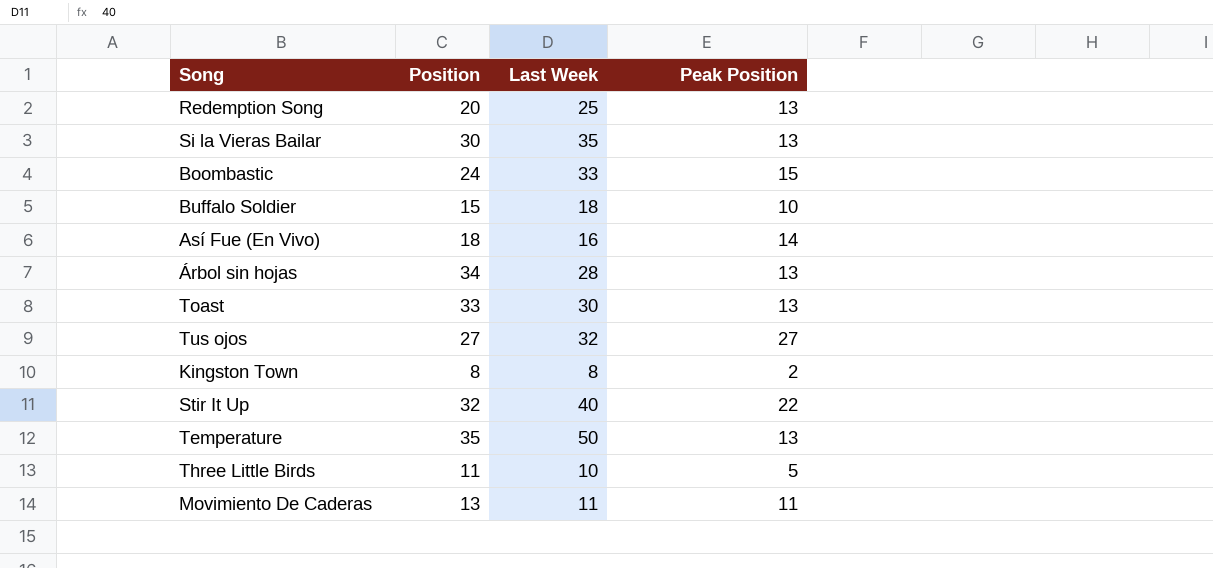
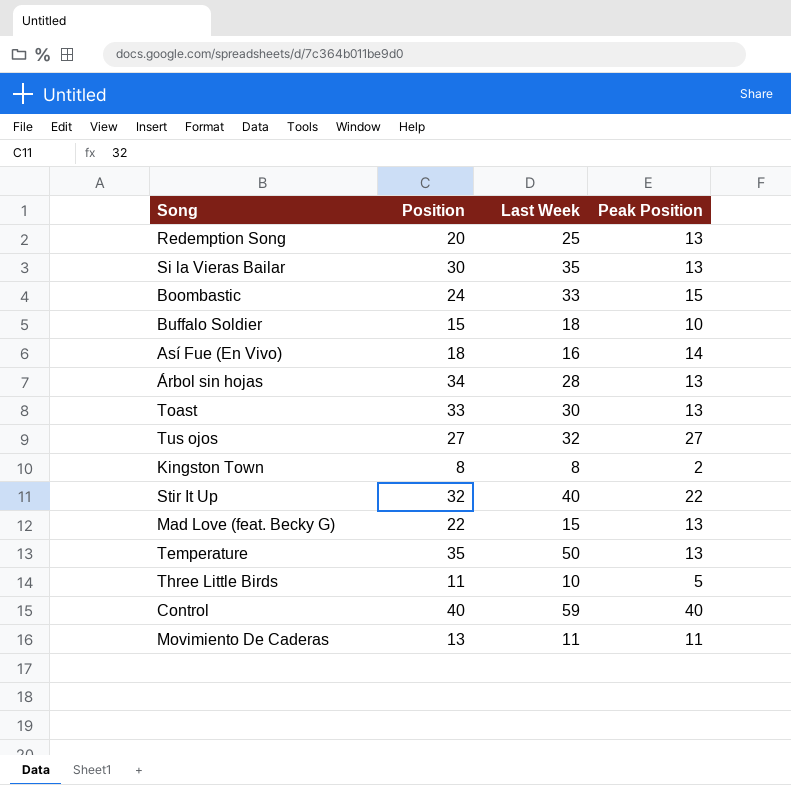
row Mad Love (feat. Becky G): none -> 22 | 15 | 13
row Control: none -> 40 | 59 | 40

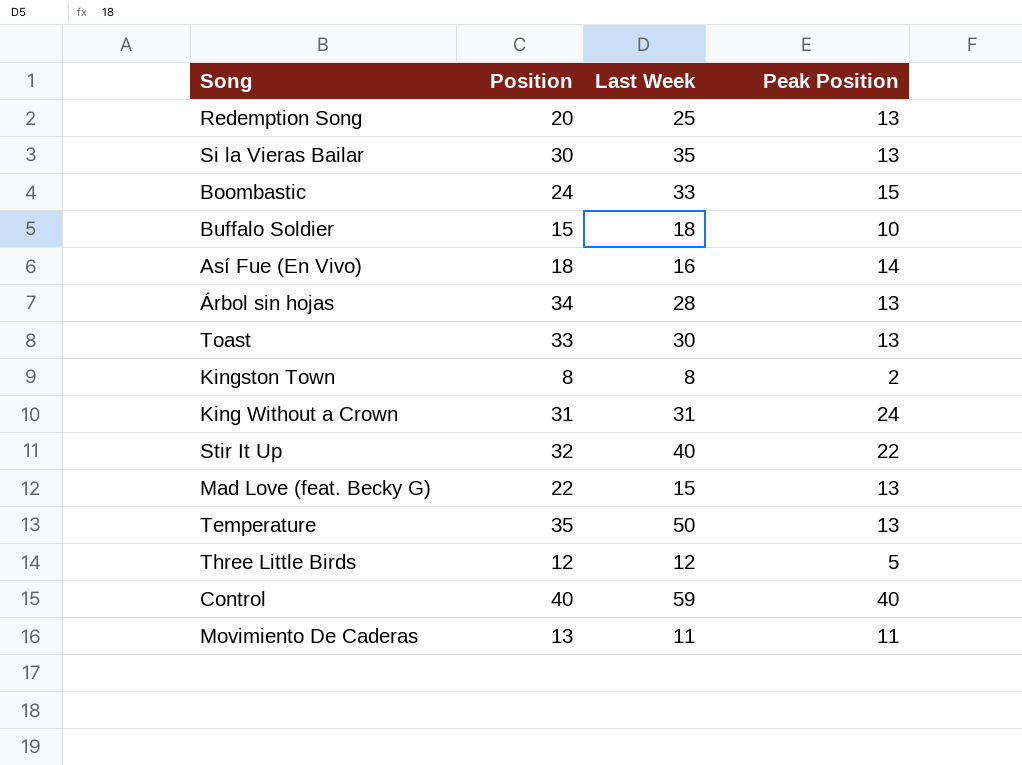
row Tus ojos: 27 | 32 | 27 -> none
row King Without a Crown: none -> 31 | 31 | 24
Three Little Birds | Position: 11 -> 12
Three Little Birds | Last Week: 10 -> 12

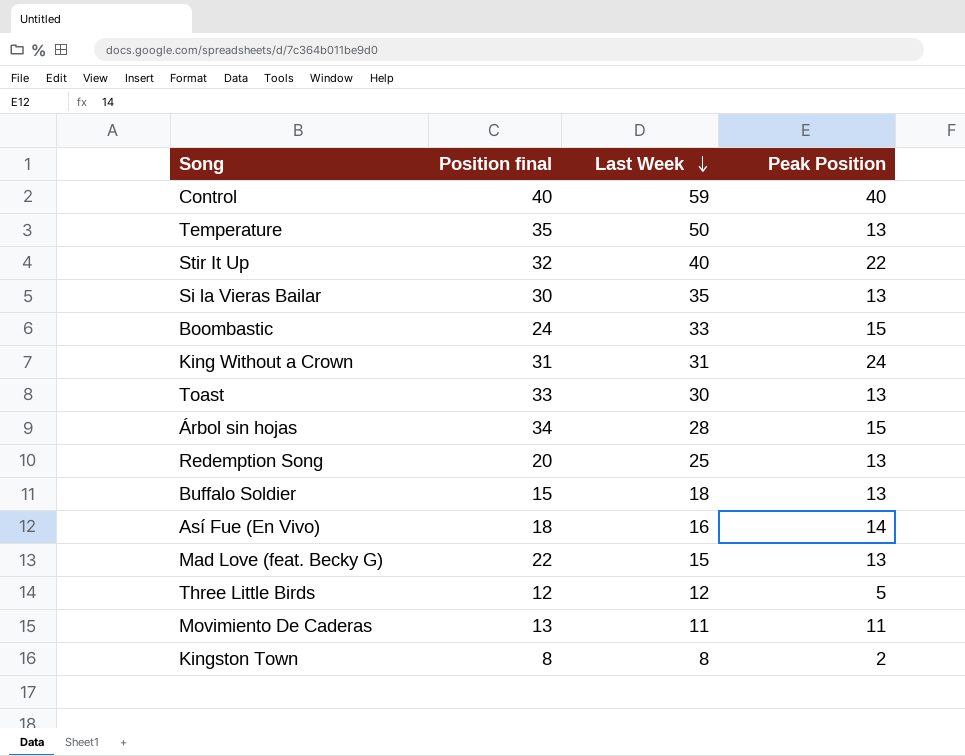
row order: none -> Last Week descending
column name: Position -> Position final
Árbol sin hojas | Peak Position: 13 -> 15
Buffalo Soldier | Peak Position: 10 -> 13

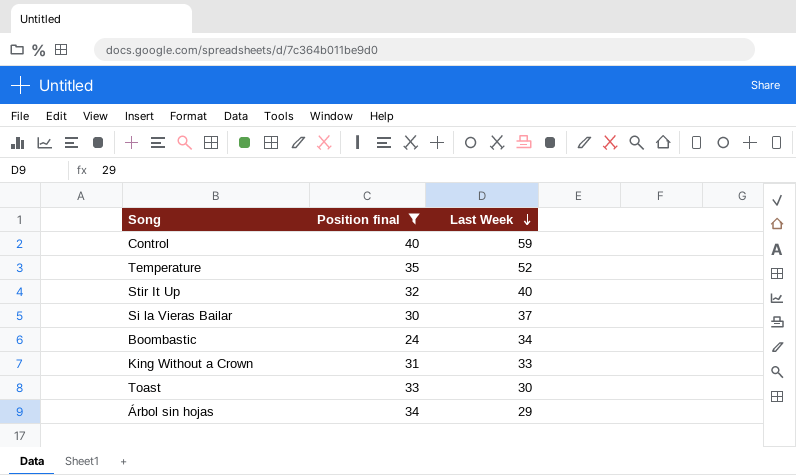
filter: none -> Position final >= 24
column Peak Position | position: 4 -> none
Temperature | Last Week: 50 -> 52
Si la Vieras Bailar | Last Week: 35 -> 37
Boombastic | Last Week: 33 -> 34
King Without a Crown | Last Week: 31 -> 33
Árbol sin hojas | Last Week: 28 -> 29

